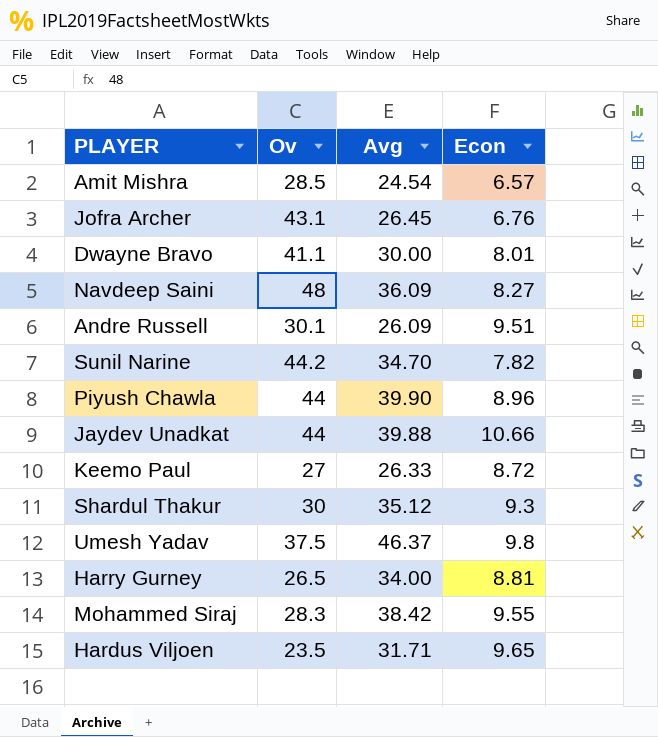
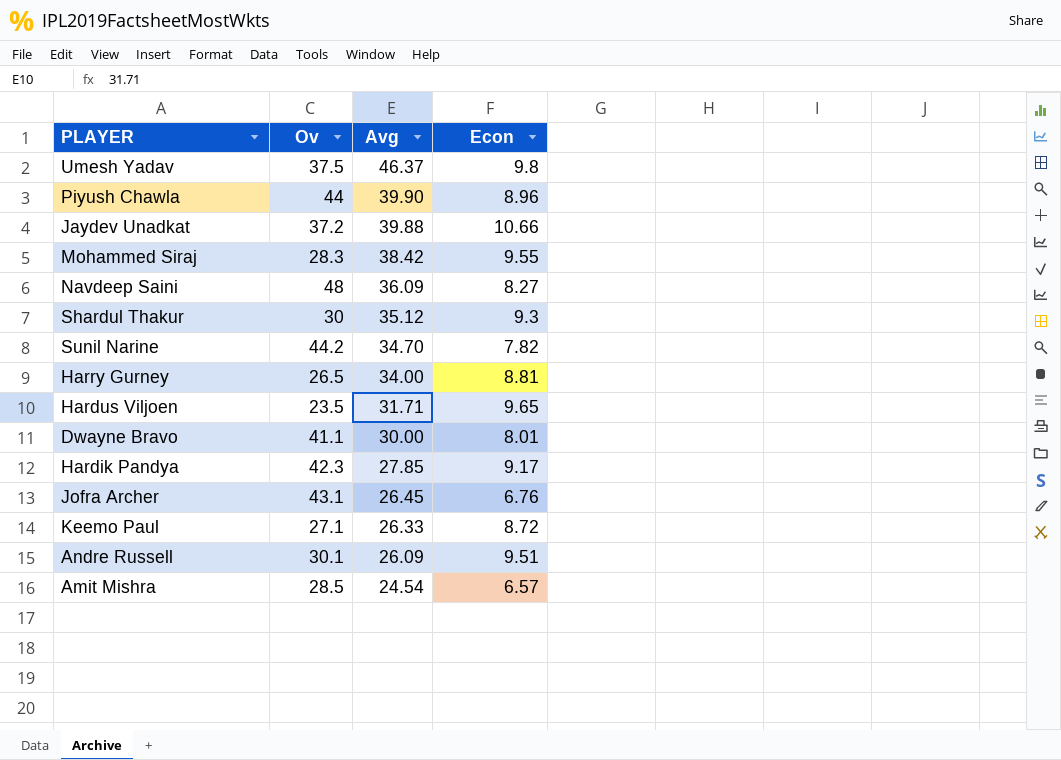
row order: none -> Avg descending
Jaydev Unadkat | Ov: 44 -> 37.2
row Hardik Pandya: none -> 42.3 | 27.85 | 9.17
Keemo Paul | Ov: 27 -> 27.1

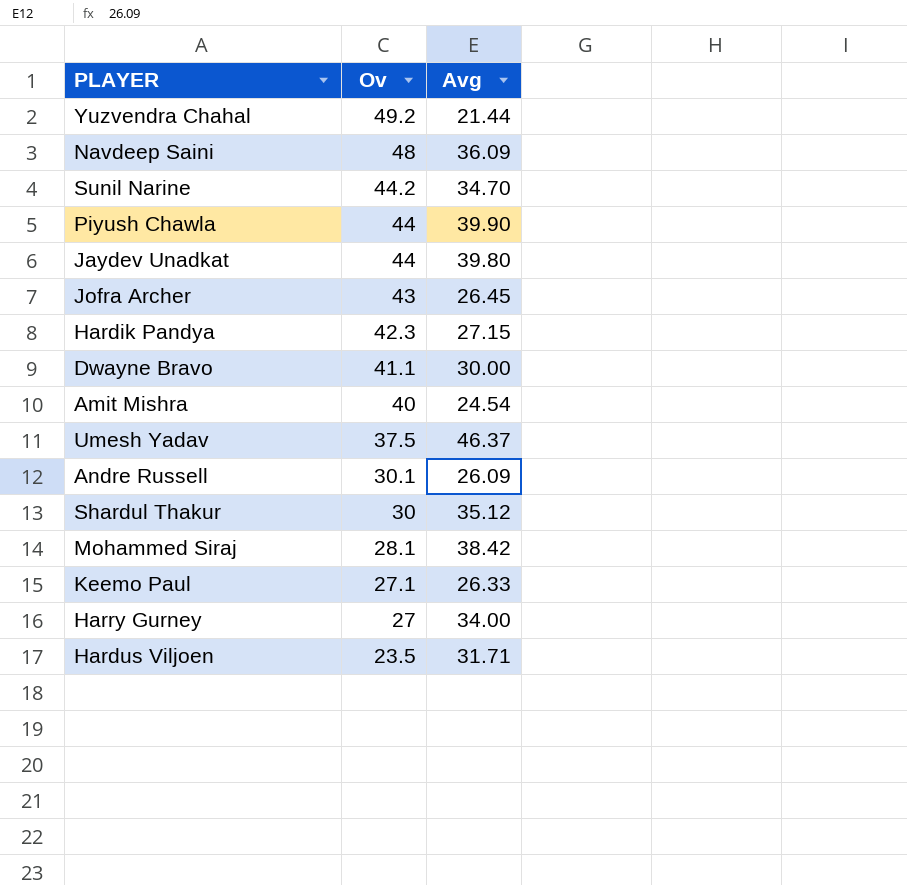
row order: Avg descending -> Ov descending
column Econ | position: 4 -> none
row Yuzvendra Chahal: none -> 49.2 | 21.44
Jaydev Unadkat | Ov: 37.2 -> 44
Jaydev Unadkat | Avg: 39.88 -> 39.80
Jofra Archer | Ov: 43.1 -> 43
Hardik Pandya | Avg: 27.85 -> 27.15
Amit Mishra | Ov: 28.5 -> 40
Mohammed Siraj | Ov: 28.3 -> 28.1
Harry Gurney | Ov: 26.5 -> 27

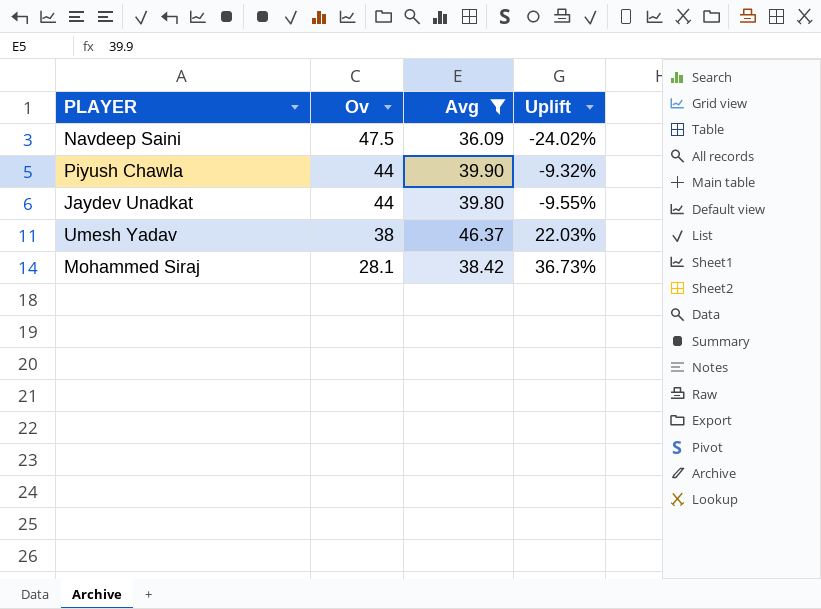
filter: none -> Avg >= 36.09
column Uplift | formula: none -> ([Avg] - [Ov]) / [Ov]
Navdeep Saini | Ov: 48 -> 47.5
Umesh Yadav | Ov: 37.5 -> 38

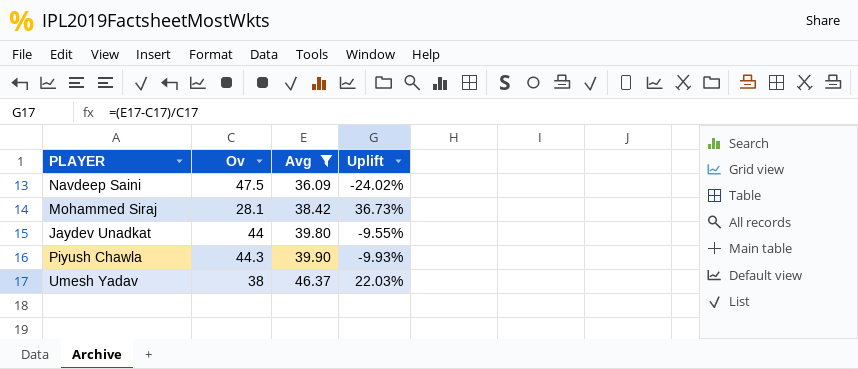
row order: Ov descending -> Avg ascending
Piyush Chawla | Ov: 44 -> 44.3
Piyush Chawla | Uplift: -9.32% -> -9.93%

